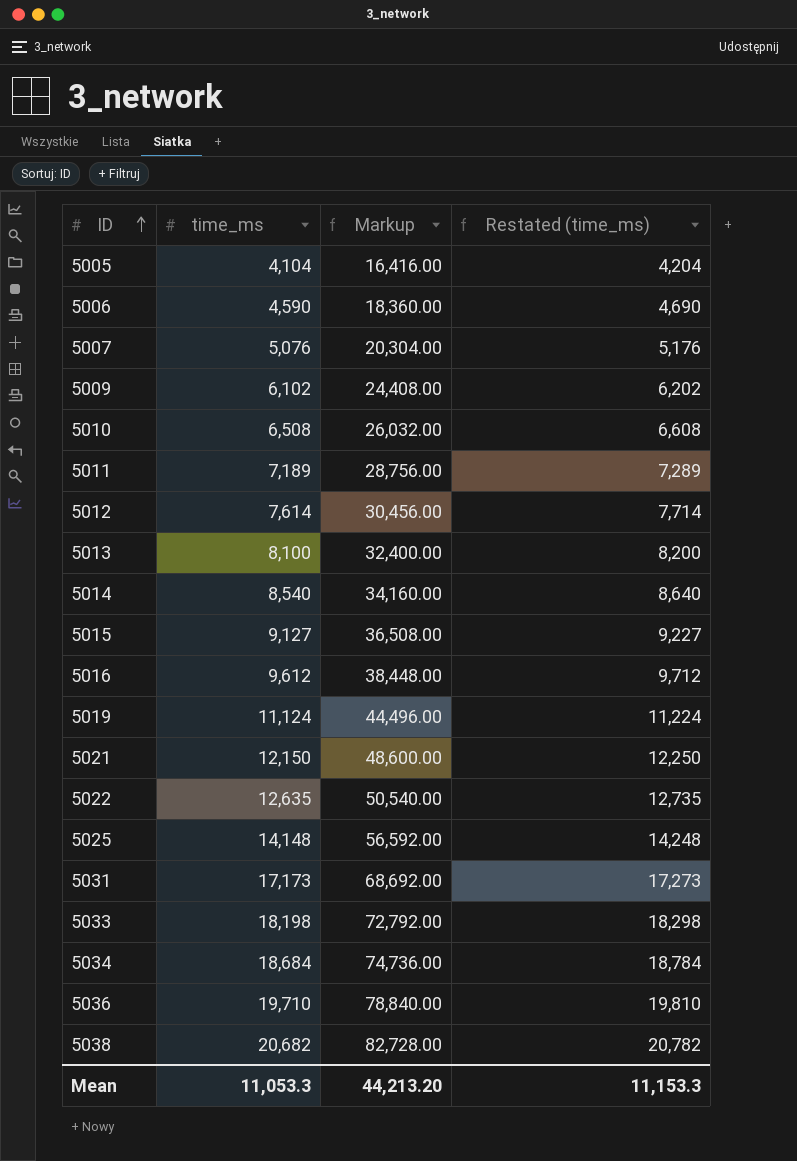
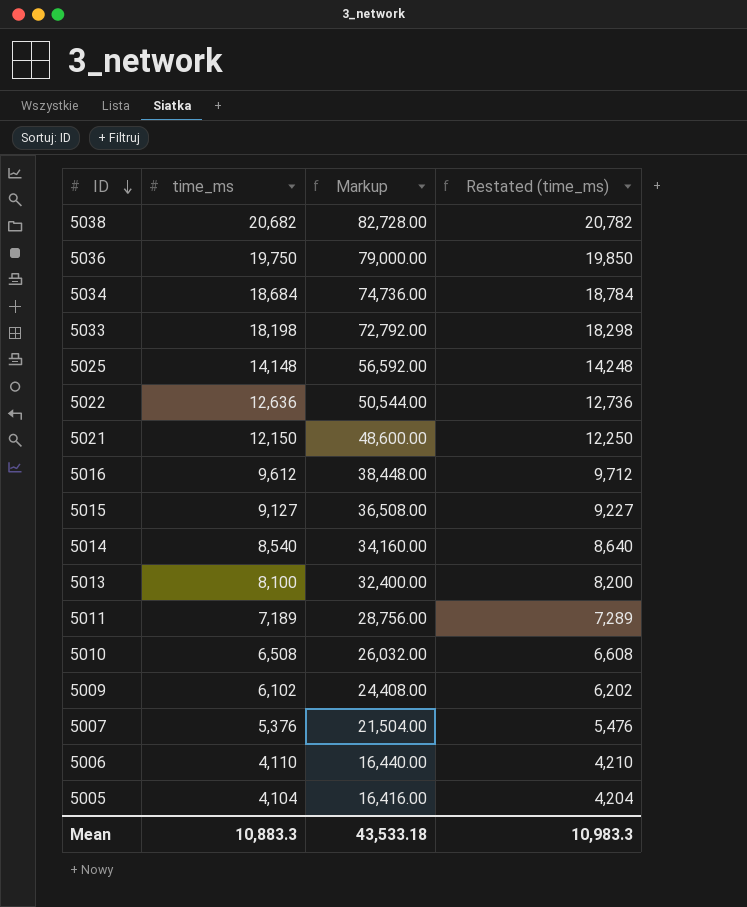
row order: ID ascending -> ID descending
row 5012: 7,614 | 30,456.00 | 7,714 -> none
row 5019: 11,124 | 44,496.00 | 11,224 -> none
row 5031: 17,173 | 68,692.00 | 17,273 -> none
5036 | time_ms: 19,710 -> 19,750
5036 | Markup: 78,840.00 -> 79,000.00
5036 | Restated (time_ms): 19,810 -> 19,850
5022 | time_ms: 12,635 -> 12,636
5022 | Markup: 50,540.00 -> 50,544.00
5022 | Restated (time_ms): 12,735 -> 12,736
5007 | time_ms: 5,076 -> 5,376
5007 | Markup: 20,304.00 -> 21,504.00
5007 | Restated (time_ms): 5,176 -> 5,476
5006 | time_ms: 4,590 -> 4,110
5006 | Markup: 18,360.00 -> 16,440.00
5006 | Restated (time_ms): 4,690 -> 4,210
Mean | time_ms: 11,053.3 -> 10,883.3
Mean | Markup: 44,213.20 -> 43,533.18
Mean | Restated (time_ms): 11,153.3 -> 10,983.3

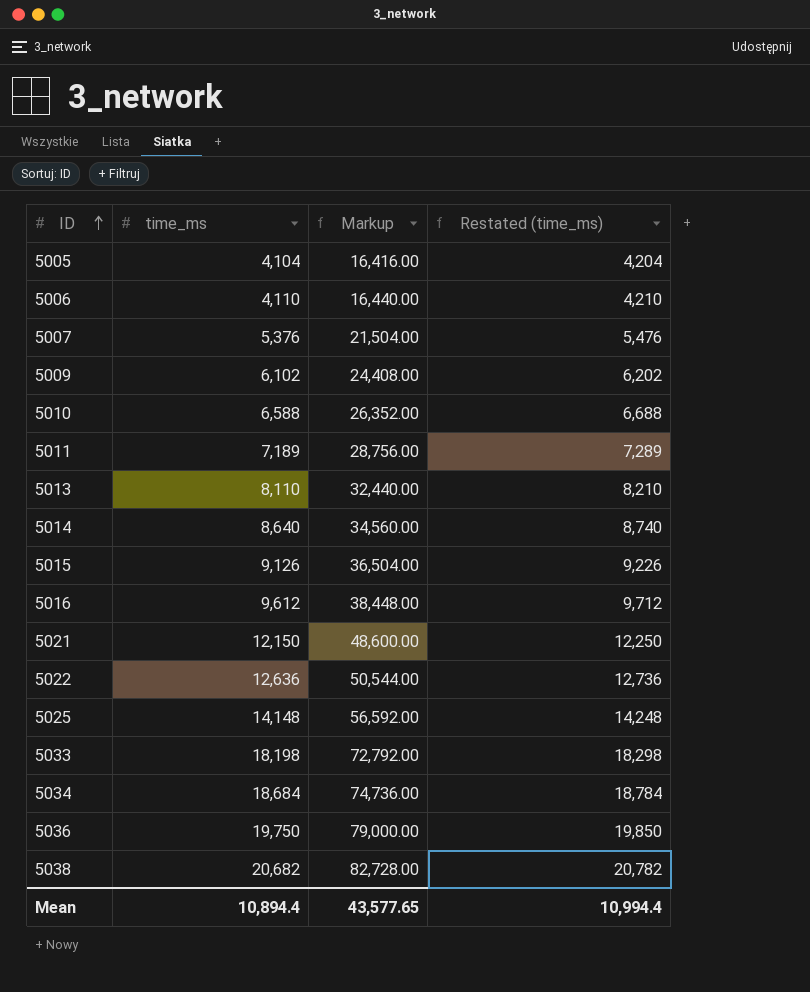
row order: ID descending -> ID ascending
5010 | time_ms: 6,508 -> 6,588
5010 | Markup: 26,032.00 -> 26,352.00
5010 | Restated (time_ms): 6,608 -> 6,688
5013 | time_ms: 8,100 -> 8,110
5013 | Markup: 32,400.00 -> 32,440.00
5013 | Restated (time_ms): 8,200 -> 8,210
5014 | time_ms: 8,540 -> 8,640
5014 | Markup: 34,160.00 -> 34,560.00
5014 | Restated (time_ms): 8,640 -> 8,740
5015 | time_ms: 9,127 -> 9,126
5015 | Markup: 36,508.00 -> 36,504.00
5015 | Restated (time_ms): 9,227 -> 9,226
Mean | time_ms: 10,883.3 -> 10,894.4
Mean | Markup: 43,533.18 -> 43,577.65
Mean | Restated (time_ms): 10,983.3 -> 10,994.4

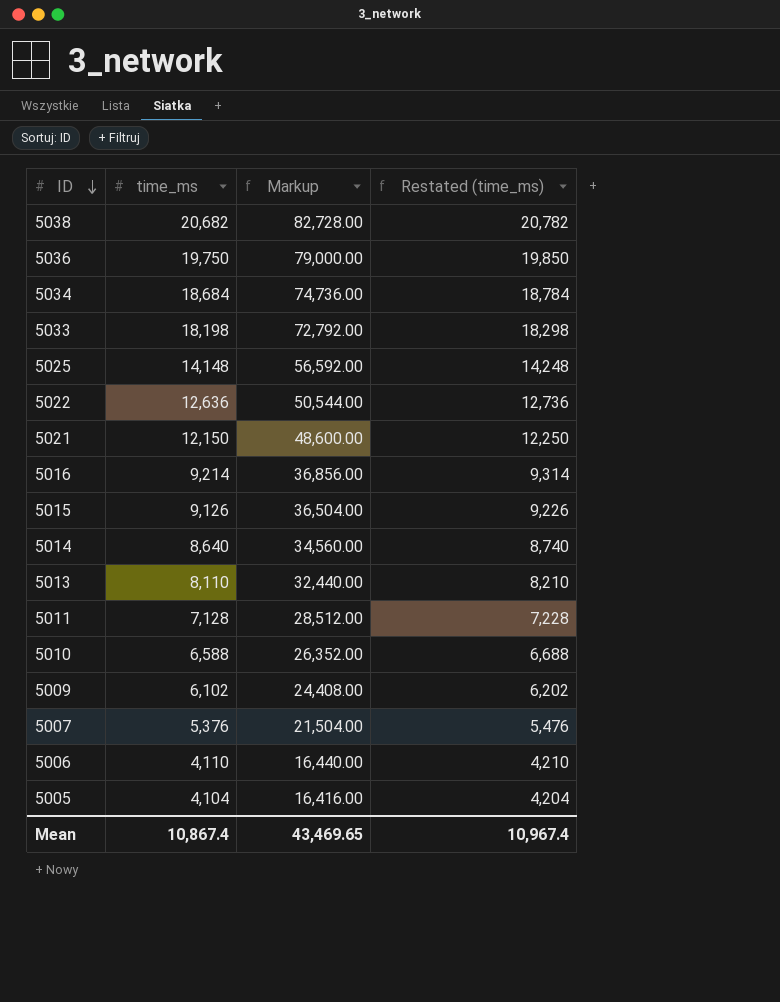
row order: ID ascending -> ID descending
5016 | time_ms: 9,612 -> 9,214
5016 | Markup: 38,448.00 -> 36,856.00
5016 | Restated (time_ms): 9,712 -> 9,314
5011 | time_ms: 7,189 -> 7,128
5011 | Markup: 28,756.00 -> 28,512.00
5011 | Restated (time_ms): 7,289 -> 7,228
Mean | time_ms: 10,894.4 -> 10,867.4
Mean | Markup: 43,577.65 -> 43,469.65
Mean | Restated (time_ms): 10,994.4 -> 10,967.4

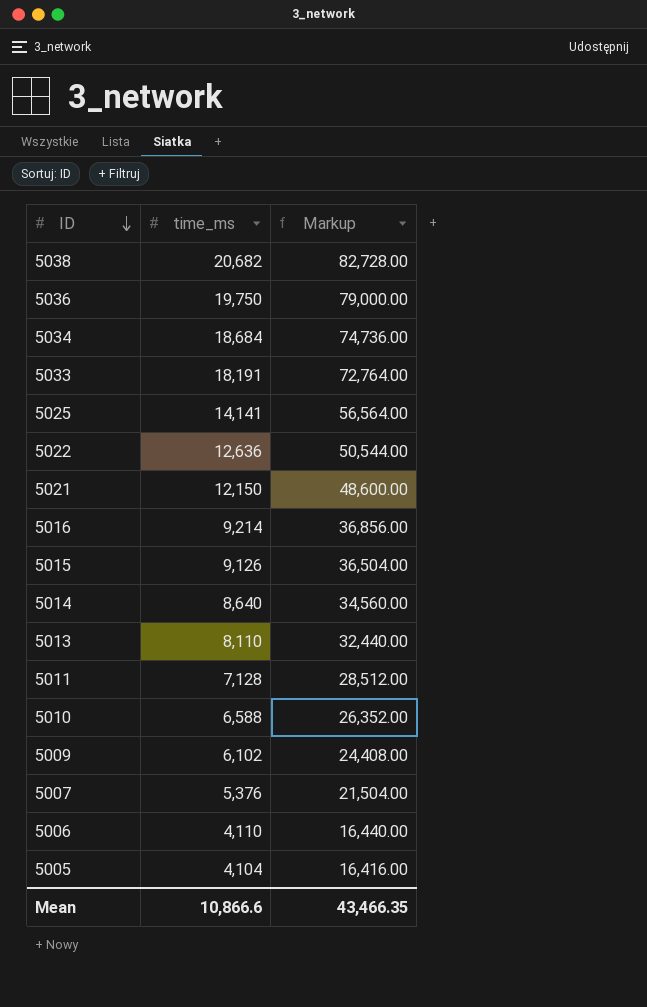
column Restated (time_ms) | formula: [time_ms] + 100 -> none
5033 | time_ms: 18,198 -> 18,191
5033 | Markup: 72,792.00 -> 72,764.00
5025 | time_ms: 14,148 -> 14,141
5025 | Markup: 56,592.00 -> 56,564.00
Mean | time_ms: 10,867.4 -> 10,866.6
Mean | Markup: 43,469.65 -> 43,466.35

